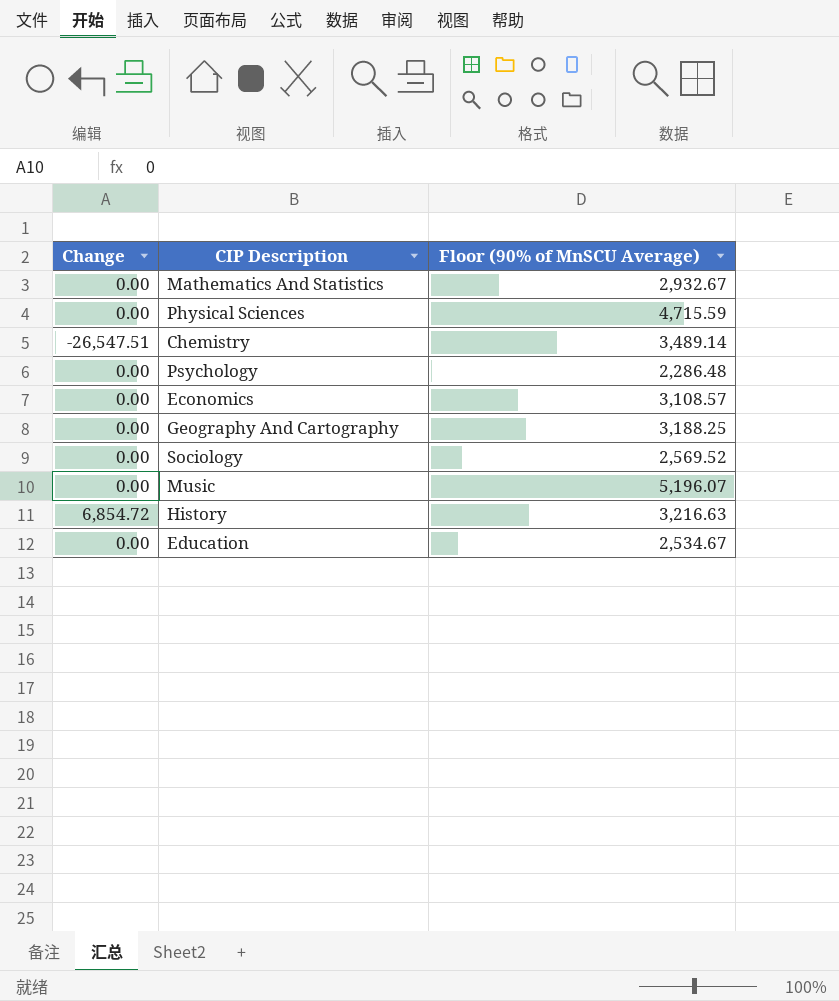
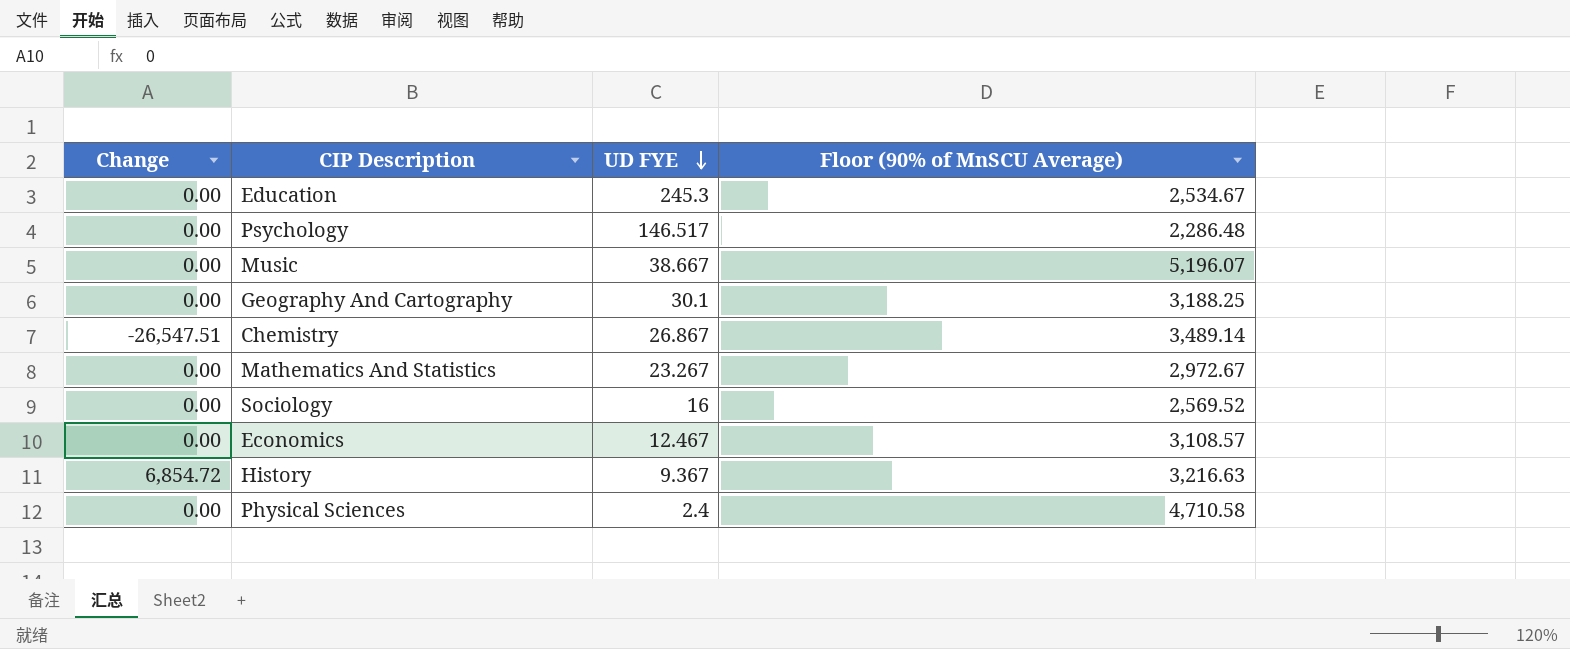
row order: none -> UD FYE descending
column UD FYE | position: none -> 3
Mathematics And Statistics | Floor (90% of MnSCU Average): 2,932.67 -> 2,972.67
Physical Sciences | Floor (90% of MnSCU Average): 4,715.59 -> 4,710.58

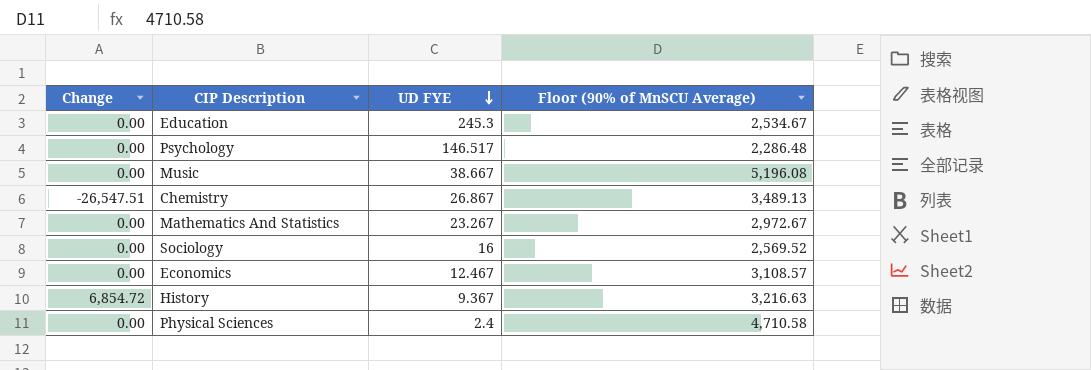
row Geography And Cartography: 0.00 | 30.1 | 3,188.25 -> none
Music | Floor (90% of MnSCU Average): 5,196.07 -> 5,196.08
Chemistry | Floor (90% of MnSCU Average): 3,489.14 -> 3,489.13

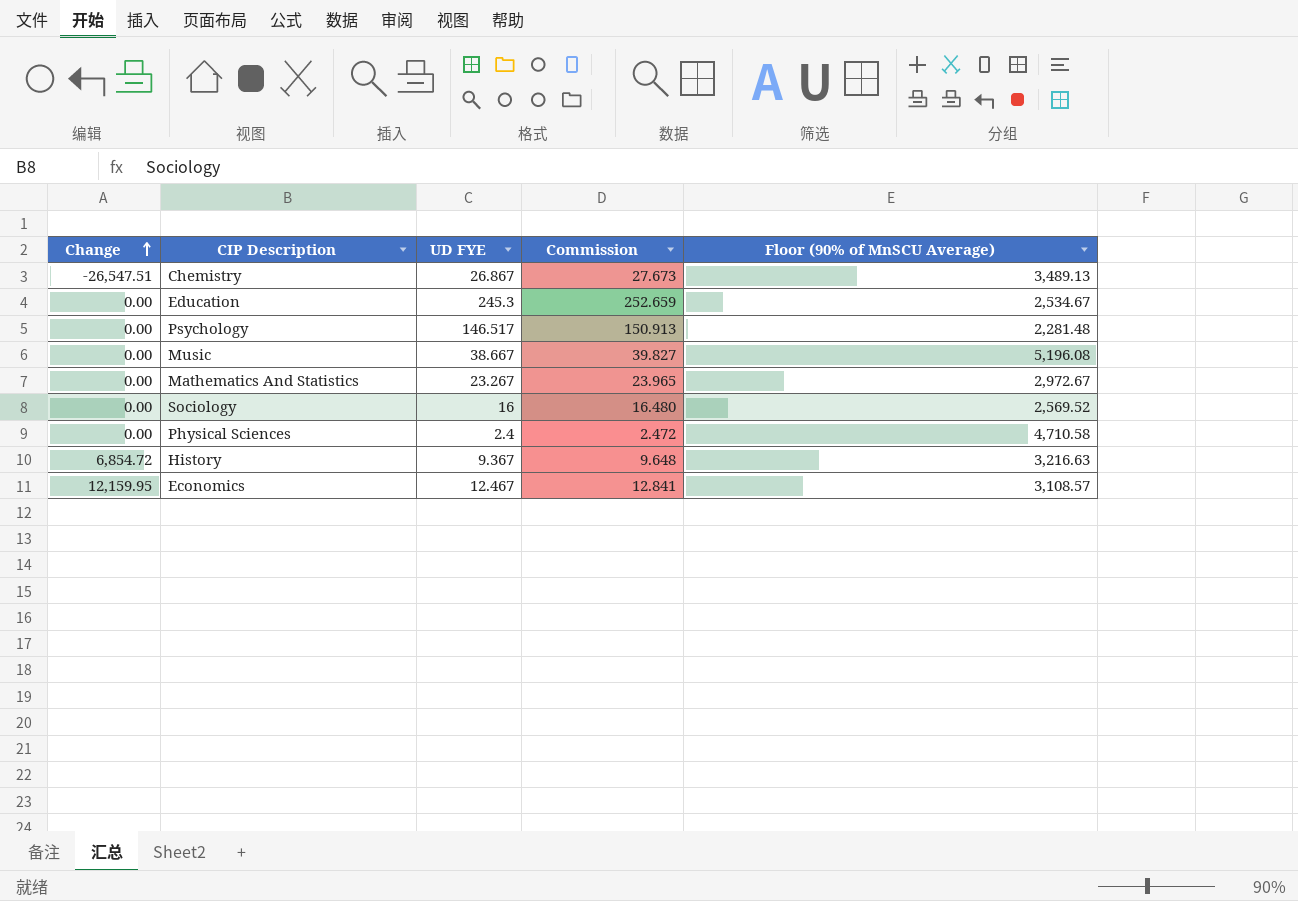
row order: UD FYE descending -> Change ascending
column Commission | formula: none -> [UD FYE] * 1.03
Psychology | Floor (90% of MnSCU Average): 2,286.48 -> 2,281.48
Economics | Change: 0.00 -> 12,159.95

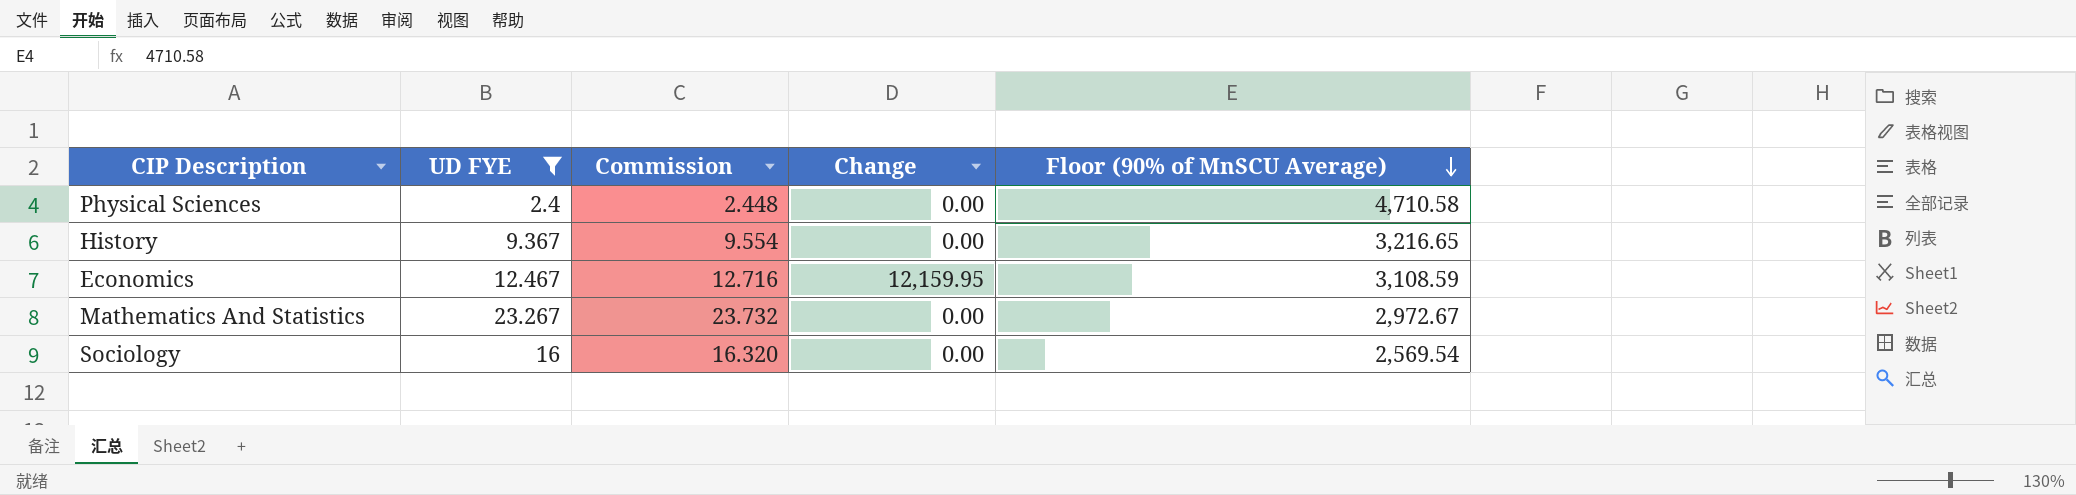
filter: none -> UD FYE <= 23.267
row order: Change ascending -> Floor (90% of MnSCU Average) descending
column Commission | formula: [UD FYE] * 1.03 -> [UD FYE] * 1.02
column Change | position: 1 -> 4
History | Change: 6,854.72 -> 0.00
History | Floor (90% of MnSCU Average): 3,216.63 -> 3,216.65
Economics | Floor (90% of MnSCU Average): 3,108.57 -> 3,108.59
Sociology | Floor (90% of MnSCU Average): 2,569.52 -> 2,569.54

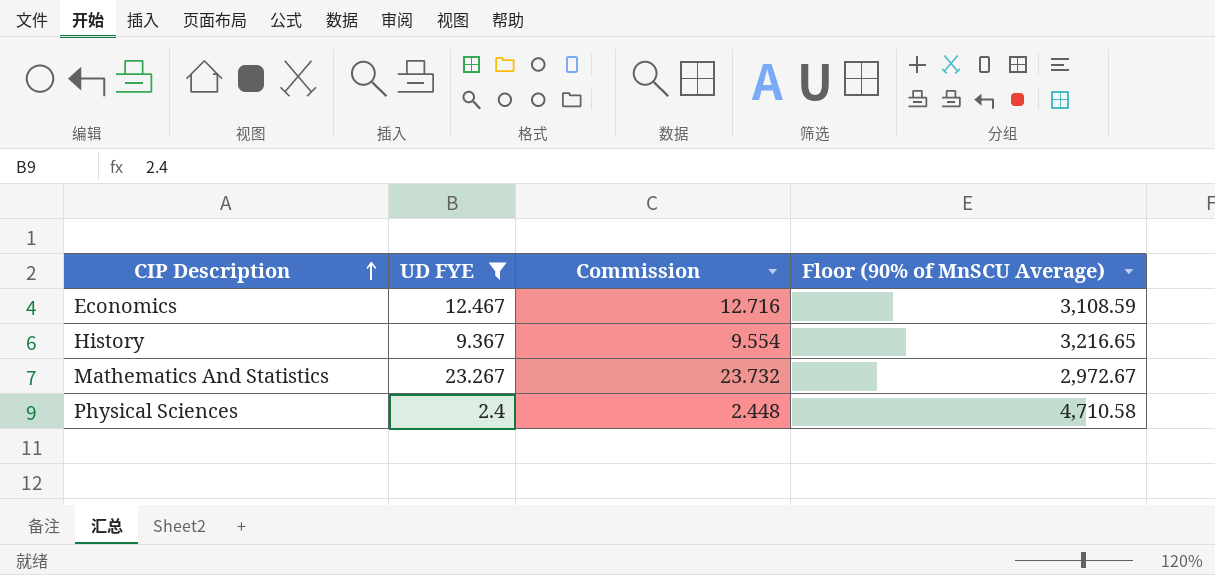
row order: Floor (90% of MnSCU Average) descending -> CIP Description ascending
column Change | position: 4 -> none
row Sociology: 16 | 16.320 | 0.00 | 2,569.54 -> none

